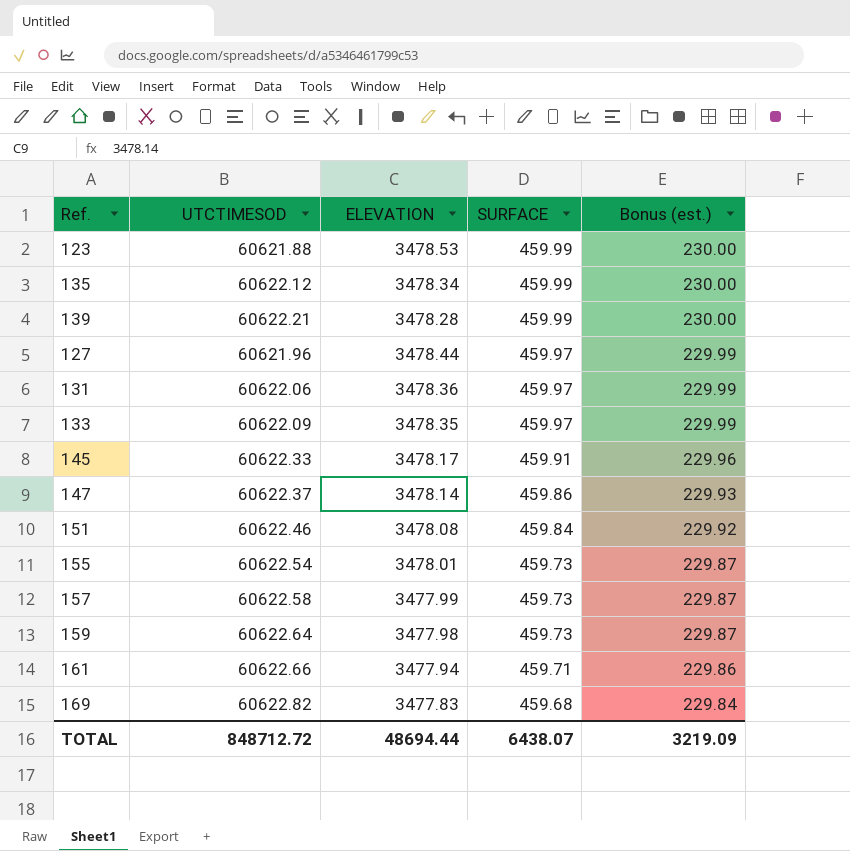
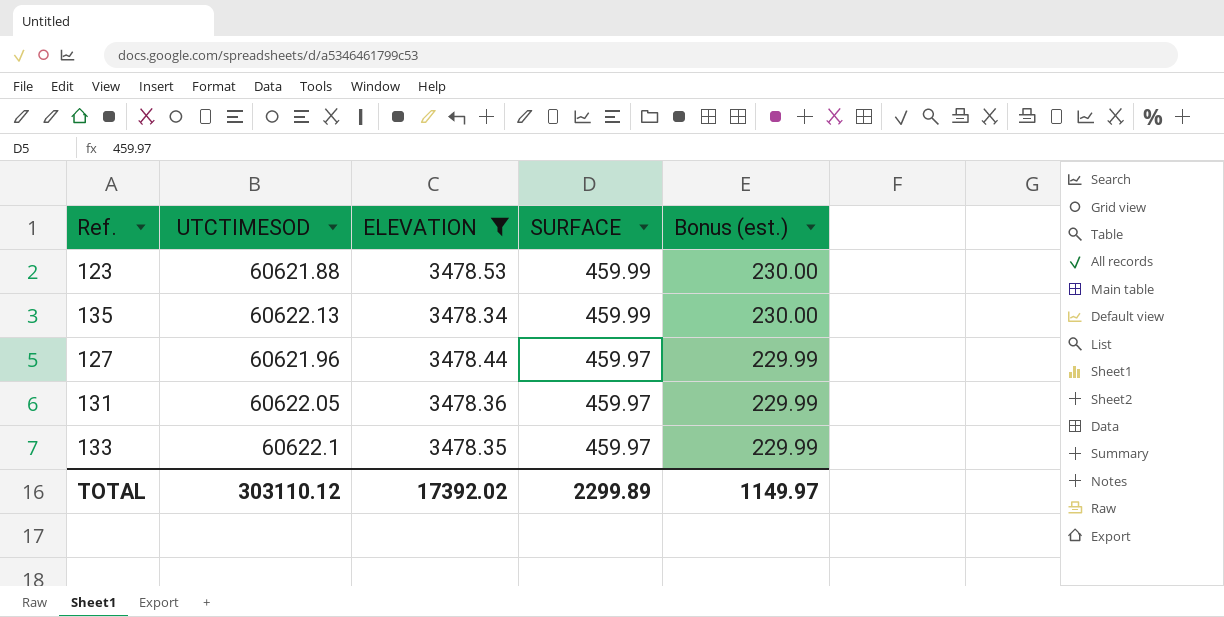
filter: none -> ELEVATION >= 3478.34
135 | UTCTIMESOD: 60622.12 -> 60622.13
131 | UTCTIMESOD: 60622.06 -> 60622.05
133 | UTCTIMESOD: 60622.09 -> 60622.1
TOTAL | UTCTIMESOD: 848712.72 -> 303110.12
TOTAL | ELEVATION: 48694.44 -> 17392.02
TOTAL | SURFACE: 6438.07 -> 2299.89
TOTAL | Bonus (est.): 3219.09 -> 1149.97

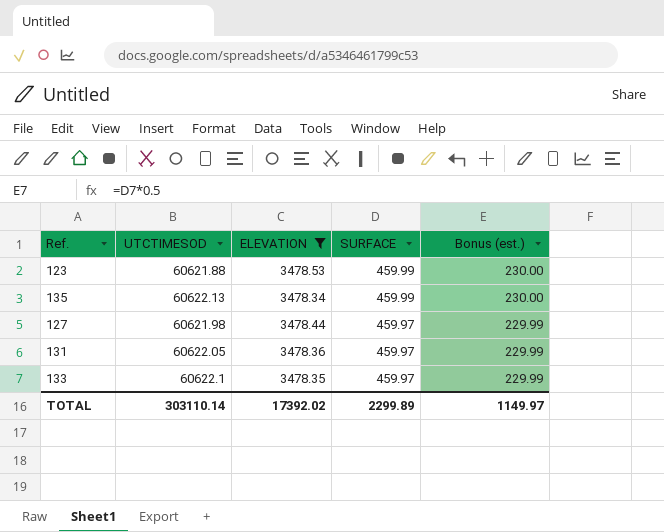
127 | UTCTIMESOD: 60621.96 -> 60621.98
TOTAL | UTCTIMESOD: 303110.12 -> 303110.14

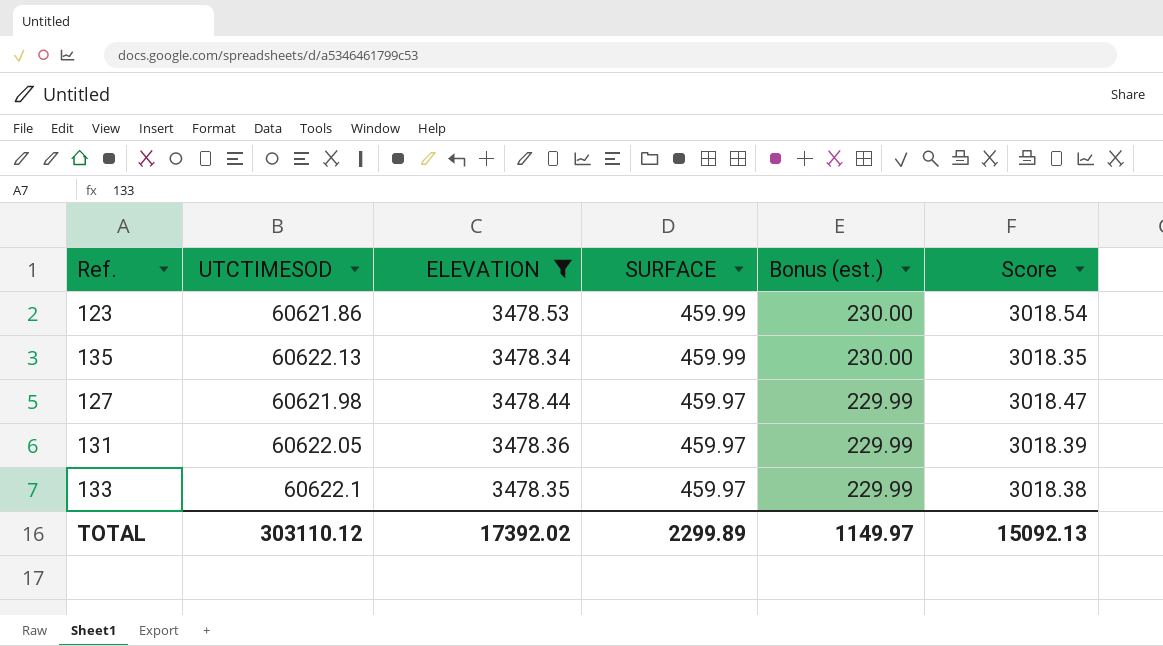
column Score | formula: none -> [ELEVATION] - [SURFACE]
123 | UTCTIMESOD: 60621.88 -> 60621.86
TOTAL | UTCTIMESOD: 303110.14 -> 303110.12

